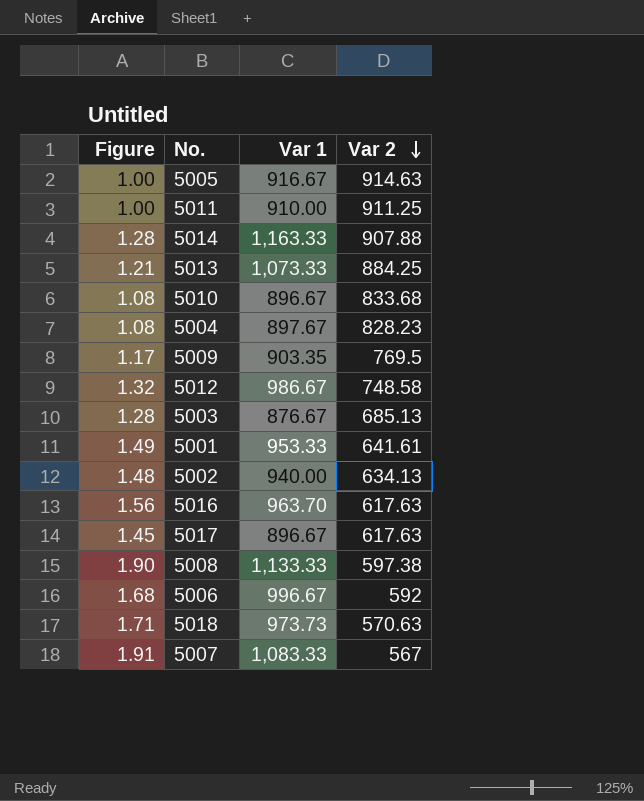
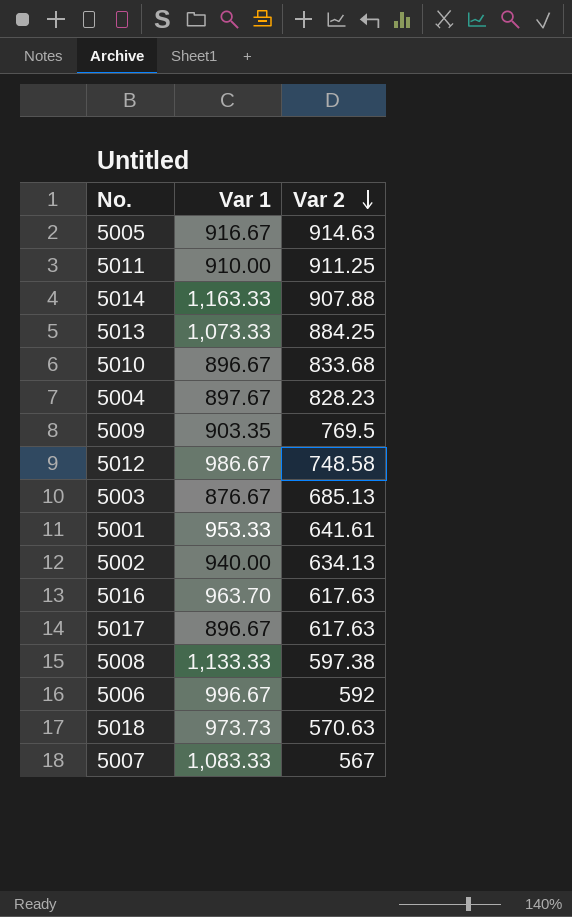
column Figure | formula: [Var 1] / [Var 2] -> none

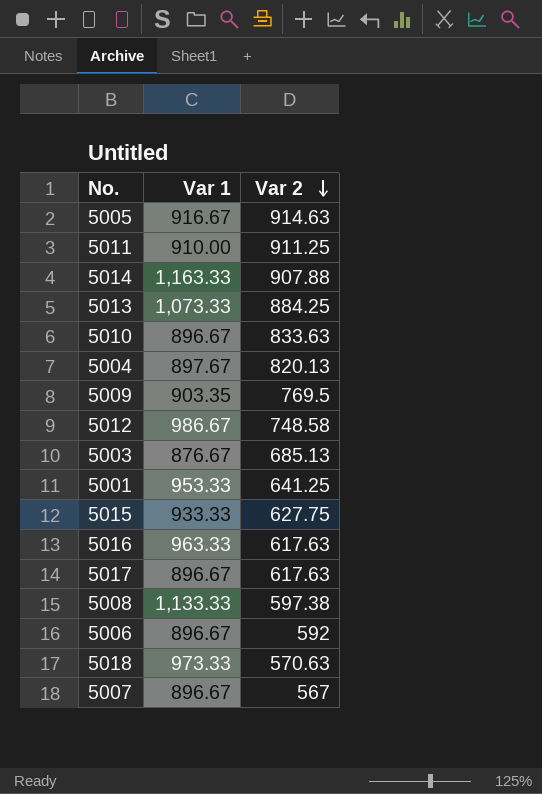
row 5002: 940.00 | 634.13 -> none
5010 | Var 2: 833.68 -> 833.63
5004 | Var 2: 828.23 -> 820.13
5001 | Var 2: 641.61 -> 641.25
row 5015: none -> 933.33 | 627.75
5016 | Var 1: 963.70 -> 963.33
5006 | Var 1: 996.67 -> 896.67
5018 | Var 1: 973.73 -> 973.33
5007 | Var 1: 1,083.33 -> 896.67

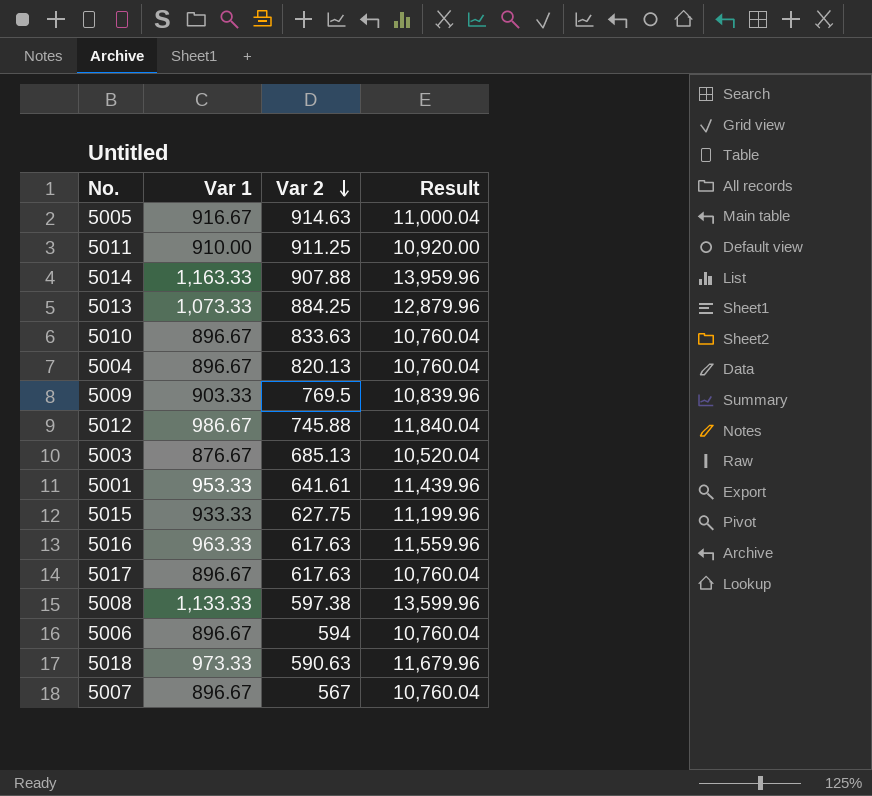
column Result | formula: none -> [Var 1] * 12
5004 | Var 1: 897.67 -> 896.67
5009 | Var 1: 903.35 -> 903.33
5012 | Var 2: 748.58 -> 745.88
5001 | Var 2: 641.25 -> 641.61
5006 | Var 2: 592 -> 594
5018 | Var 2: 570.63 -> 590.63

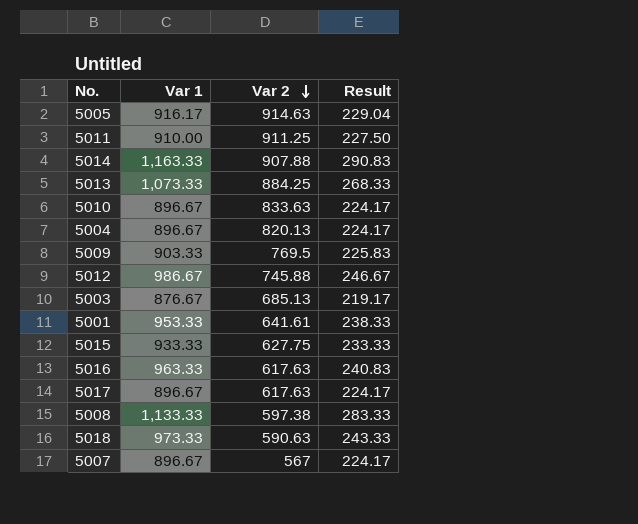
column Result | formula: [Var 1] * 12 -> [Var 1] * 0.25
row 5006: 896.67 | 594 | 10,760.04 -> none
5005 | Var 1: 916.67 -> 916.17

